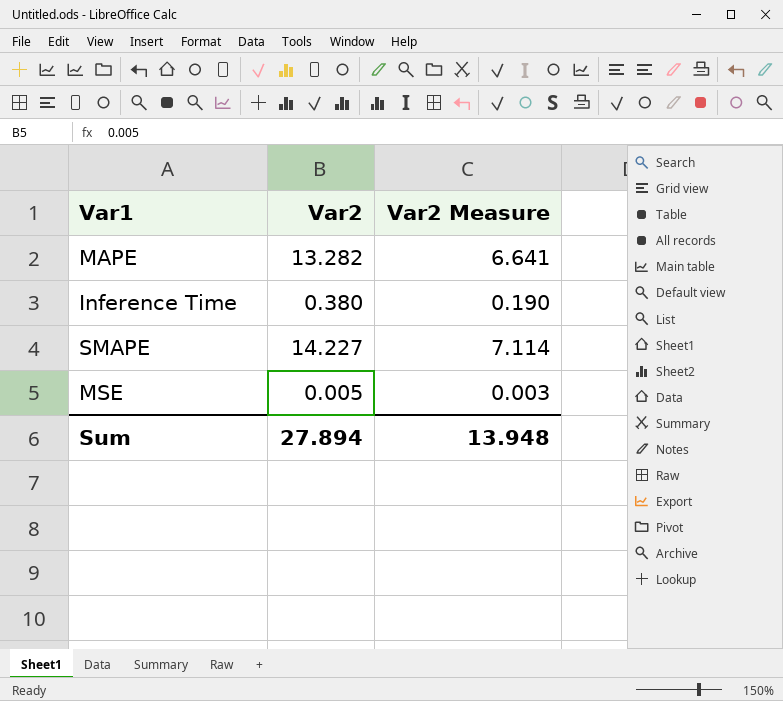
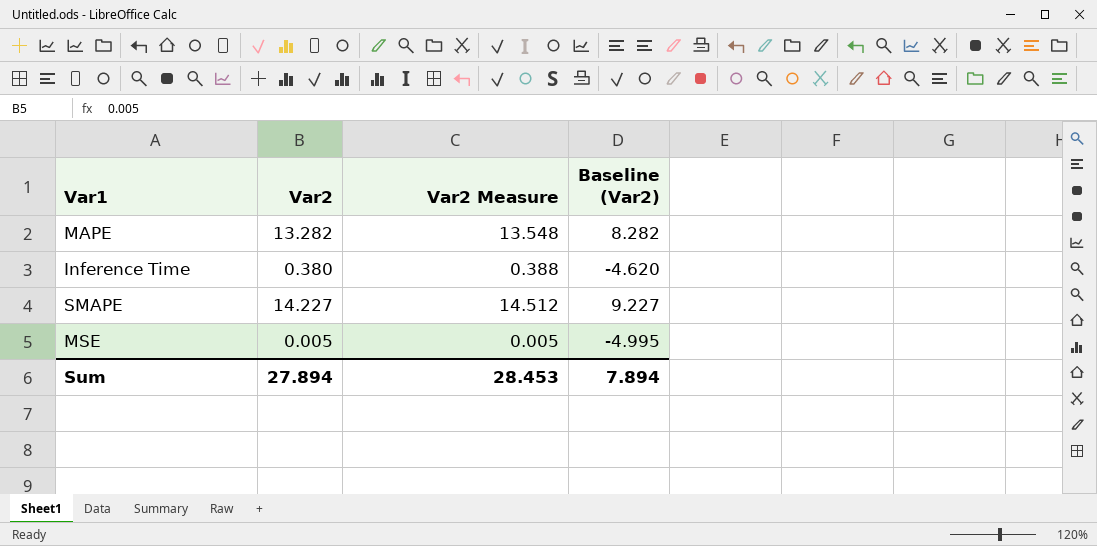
column Var2 Measure | formula: [Var2] * 0.5 -> [Var2] * 1.02
column Baseline (Var2) | formula: none -> [Var2] - 5
Sum | Var2 Measure: 13.948 -> 28.453

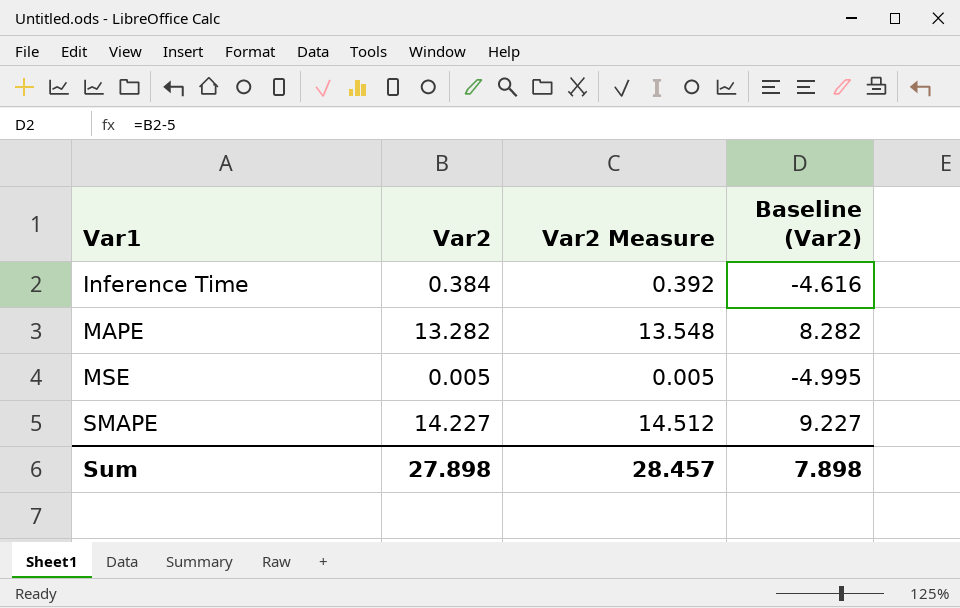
row order: none -> Var1 ascending
Inference Time | Var2: 0.380 -> 0.384
Inference Time | Var2 Measure: 0.388 -> 0.392
Inference Time | Baseline (Var2): -4.620 -> -4.616
Sum | Var2: 27.894 -> 27.898
Sum | Var2 Measure: 28.453 -> 28.457
Sum | Baseline (Var2): 7.894 -> 7.898

